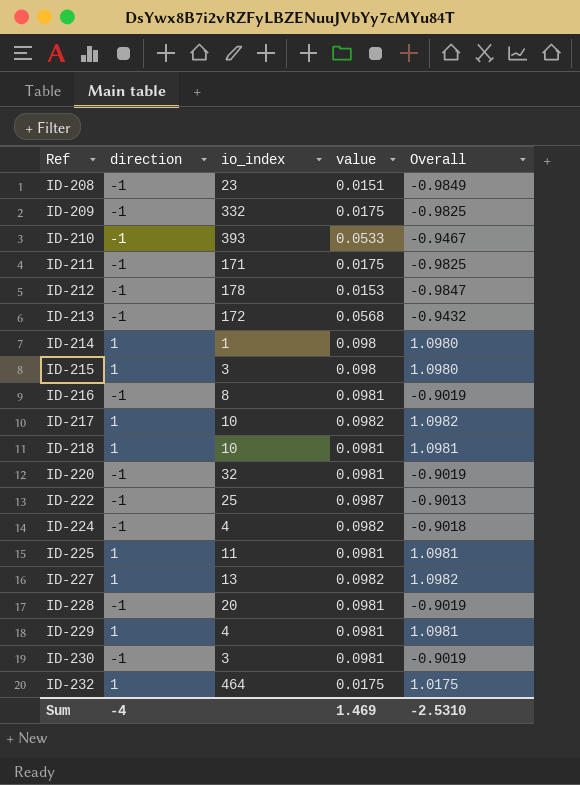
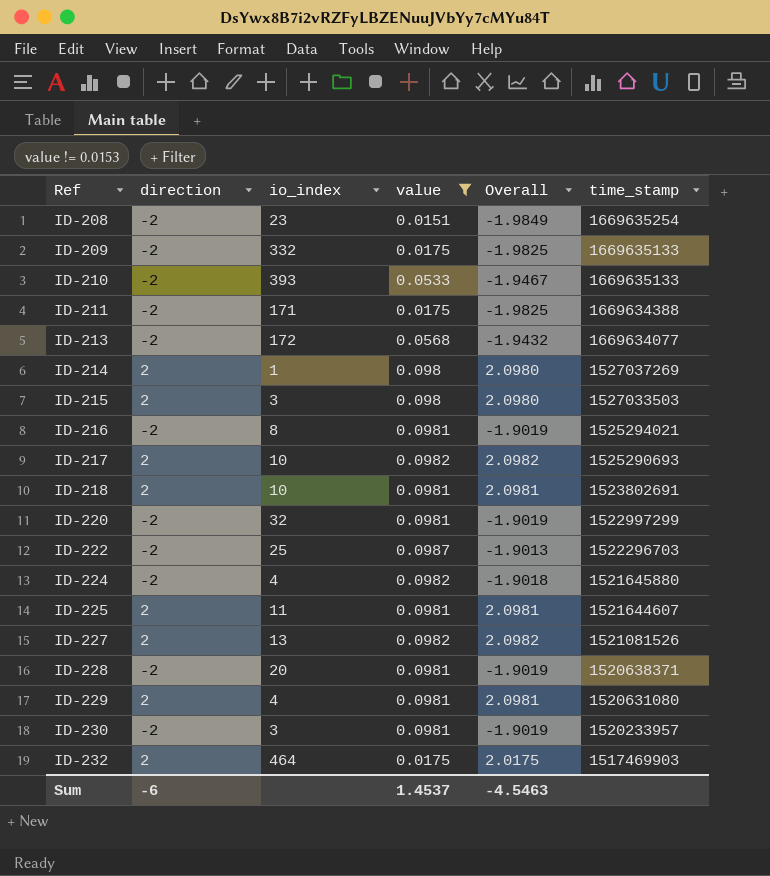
filter: none -> value != 0.0153
column time_stamp | position: none -> 6
ID-208 | direction: -1 -> -2
ID-208 | Overall: -0.9849 -> -1.9849
ID-209 | direction: -1 -> -2
ID-209 | Overall: -0.9825 -> -1.9825
ID-210 | direction: -1 -> -2
ID-210 | Overall: -0.9467 -> -1.9467
ID-211 | direction: -1 -> -2
ID-211 | Overall: -0.9825 -> -1.9825
ID-213 | direction: -1 -> -2
ID-213 | Overall: -0.9432 -> -1.9432
ID-214 | direction: 1 -> 2
ID-214 | Overall: 1.0980 -> 2.0980
ID-215 | direction: 1 -> 2
ID-215 | Overall: 1.0980 -> 2.0980
ID-216 | direction: -1 -> -2
ID-216 | Overall: -0.9019 -> -1.9019
ID-217 | direction: 1 -> 2
ID-217 | Overall: 1.0982 -> 2.0982
ID-218 | direction: 1 -> 2
ID-218 | Overall: 1.0981 -> 2.0981
ID-220 | direction: -1 -> -2
ID-220 | Overall: -0.9019 -> -1.9019
ID-222 | direction: -1 -> -2
ID-222 | Overall: -0.9013 -> -1.9013
ID-224 | direction: -1 -> -2
ID-224 | Overall: -0.9018 -> -1.9018
ID-225 | direction: 1 -> 2
ID-225 | Overall: 1.0981 -> 2.0981
ID-227 | direction: 1 -> 2
ID-227 | Overall: 1.0982 -> 2.0982
ID-228 | direction: -1 -> -2
ID-228 | Overall: -0.9019 -> -1.9019
ID-229 | direction: 1 -> 2
ID-229 | Overall: 1.0981 -> 2.0981
ID-230 | direction: -1 -> -2
ID-230 | Overall: -0.9019 -> -1.9019
ID-232 | direction: 1 -> 2
ID-232 | Overall: 1.0175 -> 2.0175
Sum | direction: -4 -> -6
Sum | value: 1.469 -> 1.4537
Sum | Overall: -2.5310 -> -4.5463

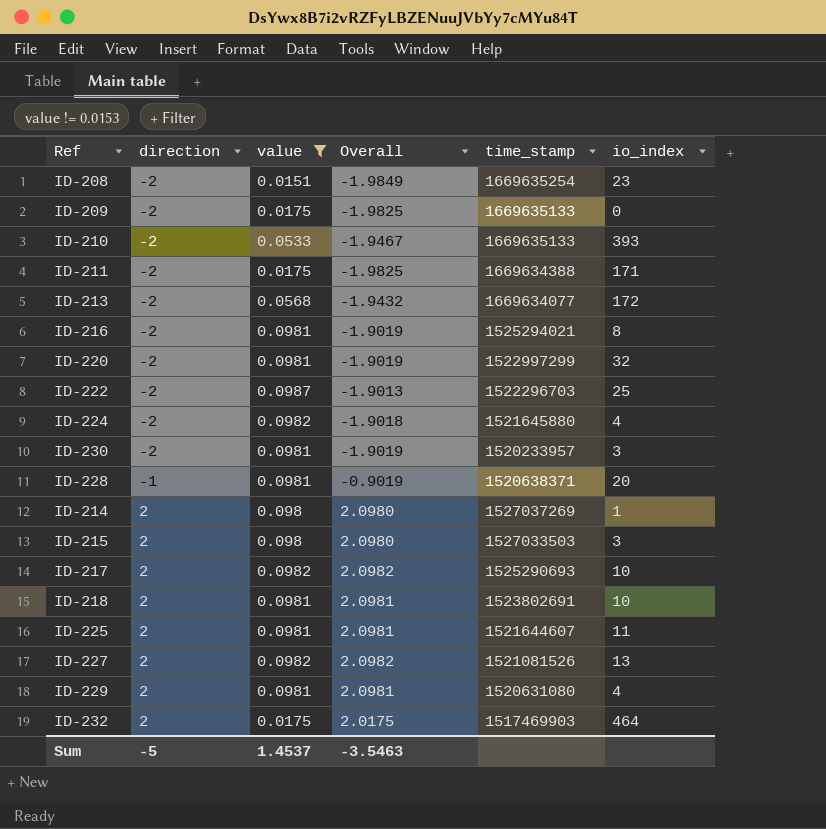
row order: Ref ascending -> direction ascending
column io_index | position: 3 -> 6
ID-209 | io_index: 332 -> 0
ID-228 | direction: -2 -> -1
ID-228 | Overall: -1.9019 -> -0.9019
Sum | direction: -6 -> -5
Sum | Overall: -4.5463 -> -3.5463

